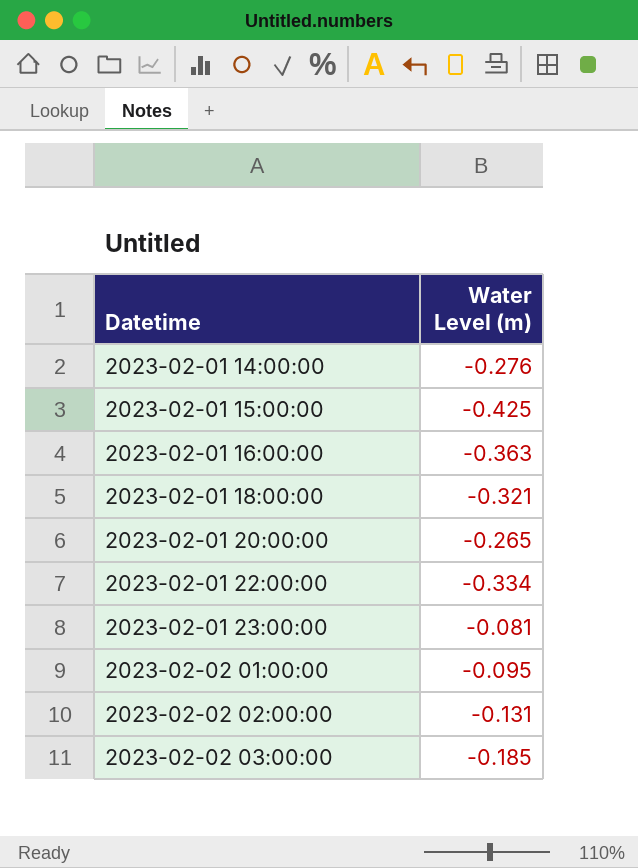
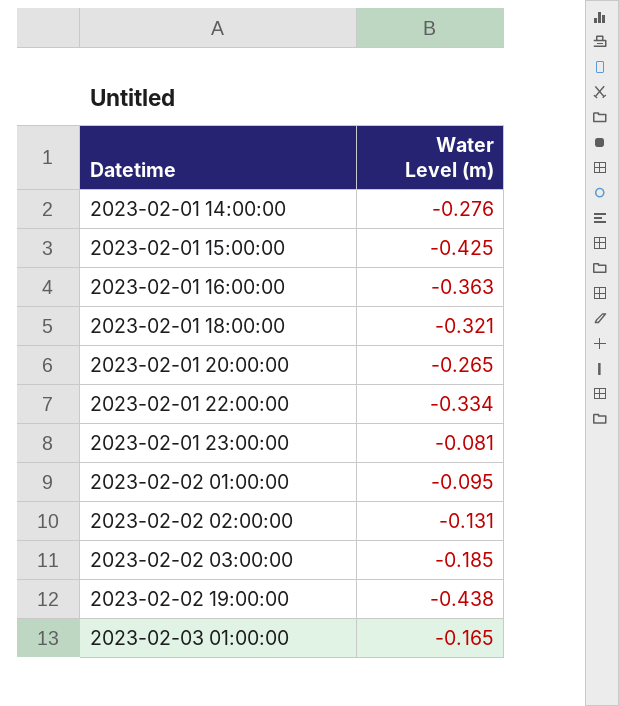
row 2023-02-02 19:00:00: none -> -0.438
row 2023-02-03 01:00:00: none -> -0.165

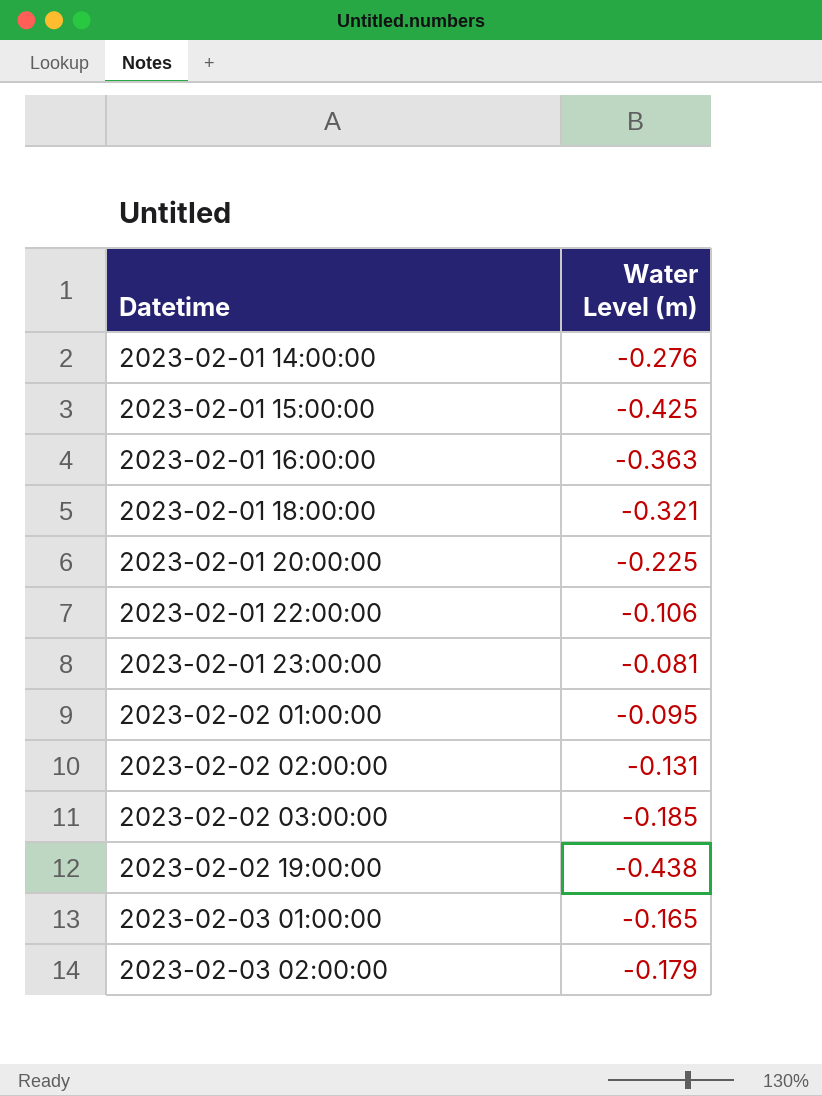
2023-02-01 20:00:00 | Water Level (m): -0.265 -> -0.225
2023-02-01 22:00:00 | Water Level (m): -0.334 -> -0.106
row 2023-02-03 02:00:00: none -> -0.179

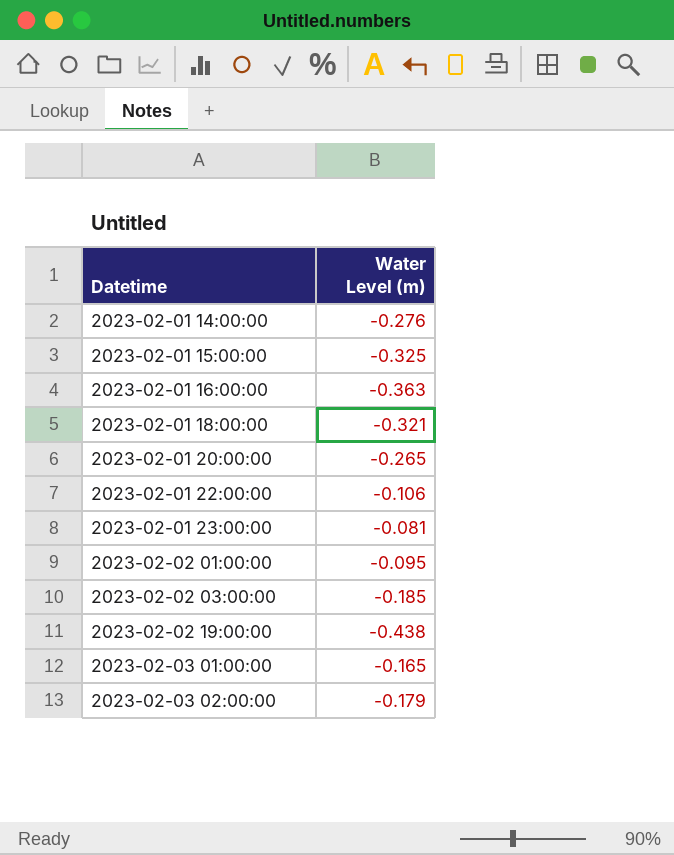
row 2023-02-02 02:00:00: -0.131 -> none
2023-02-01 15:00:00 | Water Level (m): -0.425 -> -0.325
2023-02-01 20:00:00 | Water Level (m): -0.225 -> -0.265

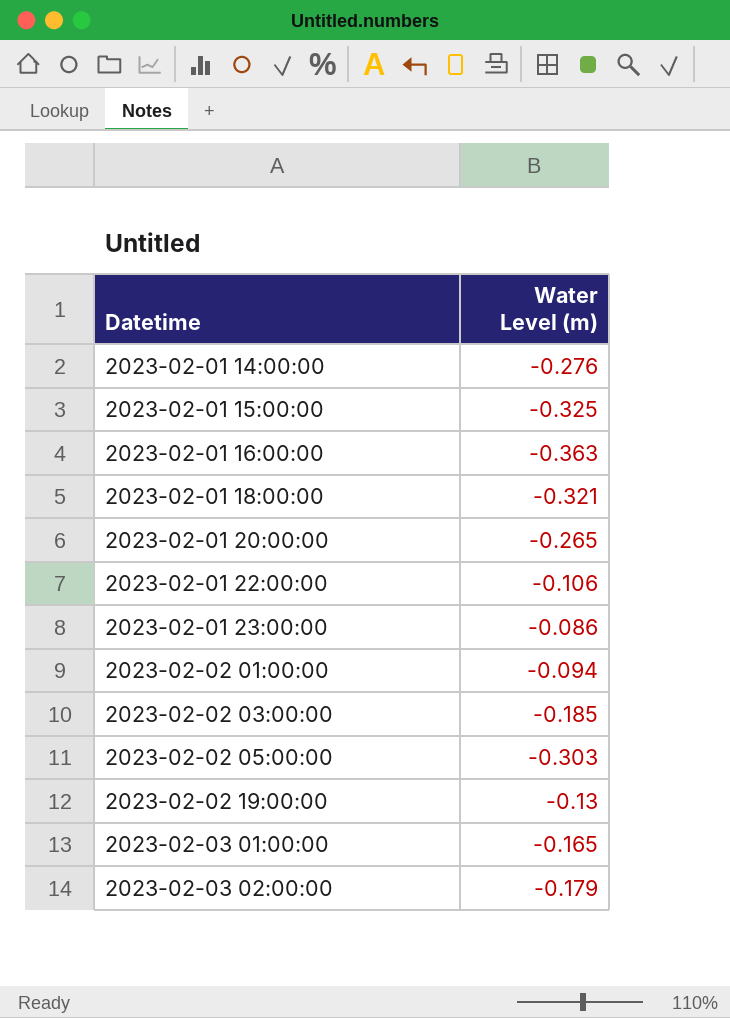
2023-02-01 23:00:00 | Water Level (m): -0.081 -> -0.086
2023-02-02 01:00:00 | Water Level (m): -0.095 -> -0.094
row 2023-02-02 05:00:00: none -> -0.303
2023-02-02 19:00:00 | Water Level (m): -0.438 -> -0.13

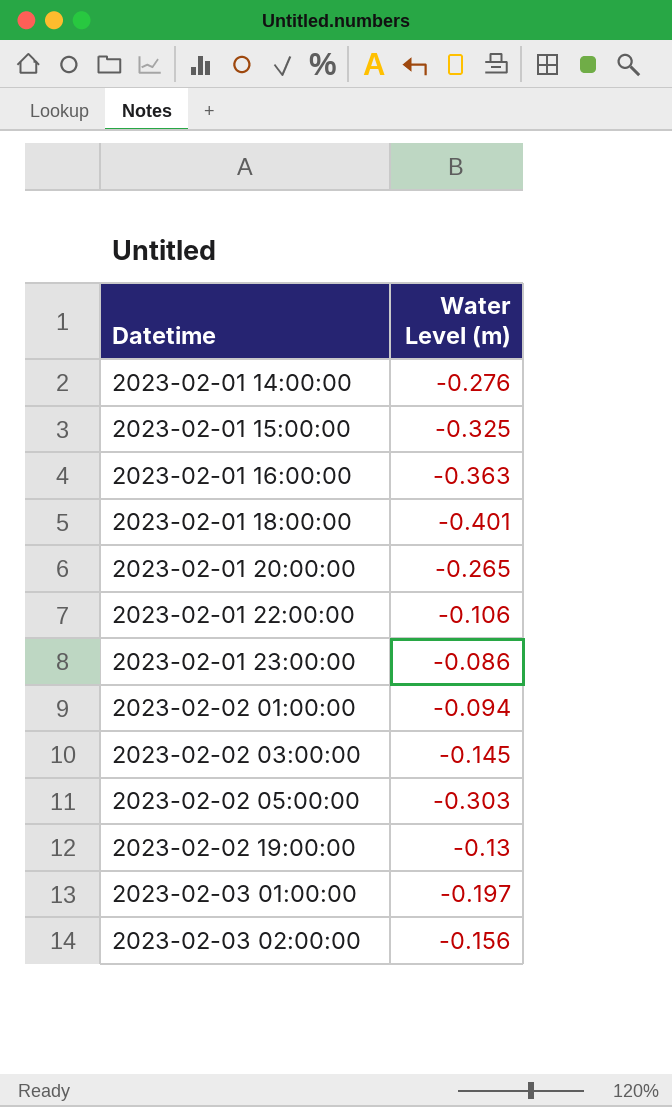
2023-02-01 18:00:00 | Water Level (m): -0.321 -> -0.401
2023-02-02 03:00:00 | Water Level (m): -0.185 -> -0.145
2023-02-03 01:00:00 | Water Level (m): -0.165 -> -0.197
2023-02-03 02:00:00 | Water Level (m): -0.179 -> -0.156

